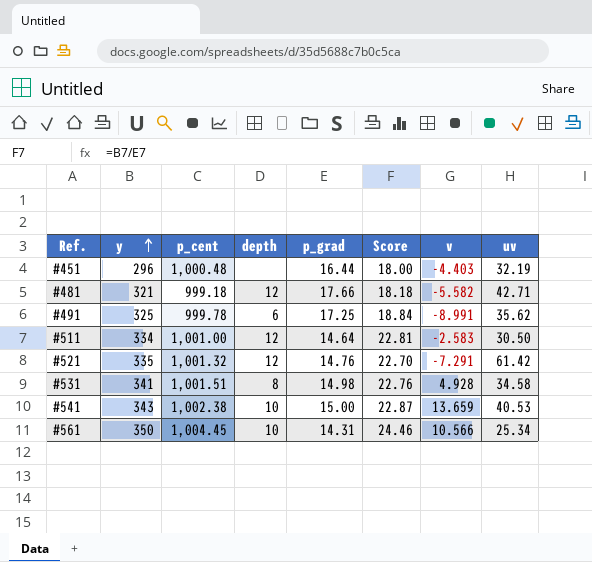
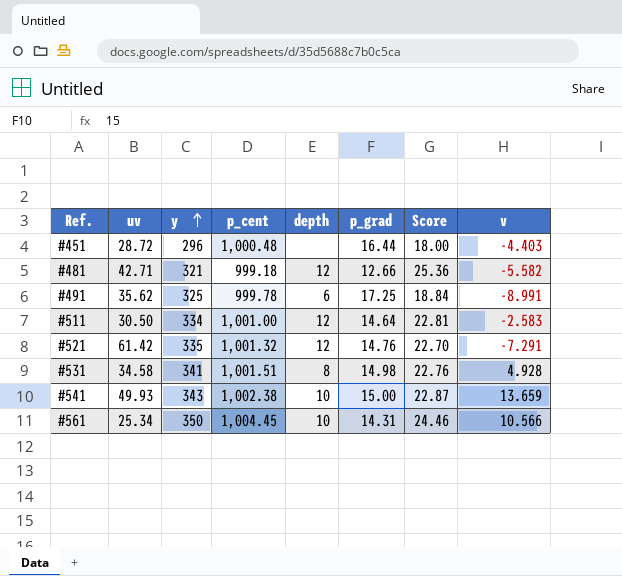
column uv | position: 8 -> 2
#451 | uv: 32.19 -> 28.72
#481 | p_grad: 17.66 -> 12.66
#481 | Score: 18.18 -> 25.36
#541 | uv: 40.53 -> 49.93

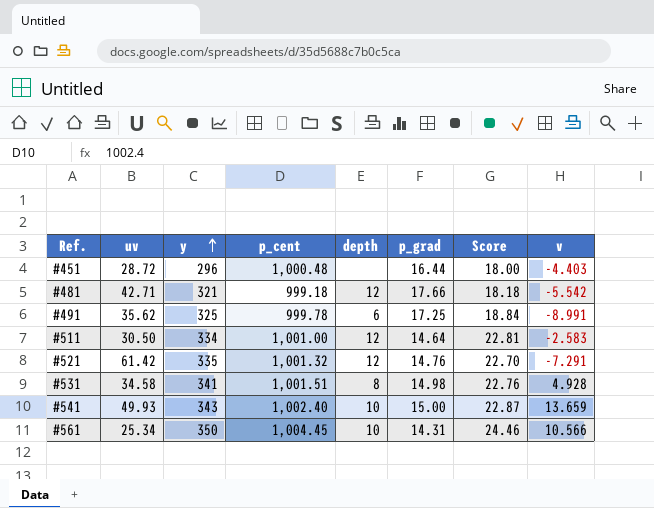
#481 | p_grad: 12.66 -> 17.66
#481 | Score: 25.36 -> 18.18
#481 | v: -5.582 -> -5.542
#541 | p_cent: 1,002.38 -> 1,002.40

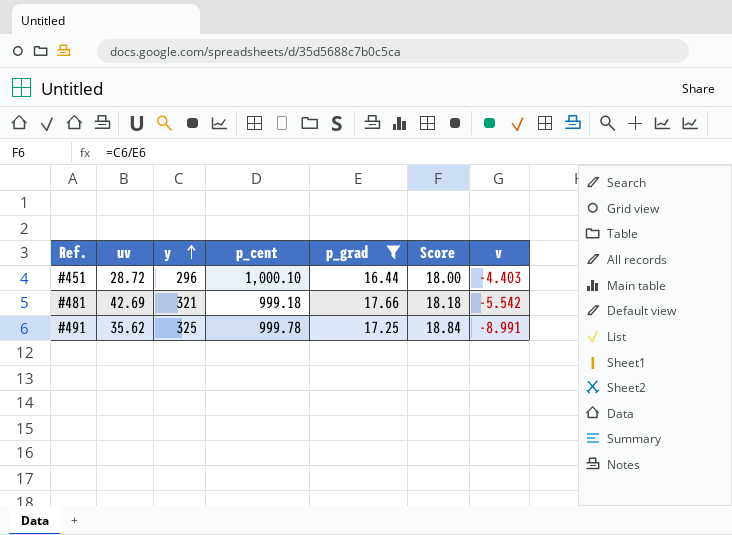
filter: none -> p_grad >= 16.44
column depth | position: 5 -> none
#451 | p_cent: 1,000.48 -> 1,000.10
#481 | uv: 42.71 -> 42.69

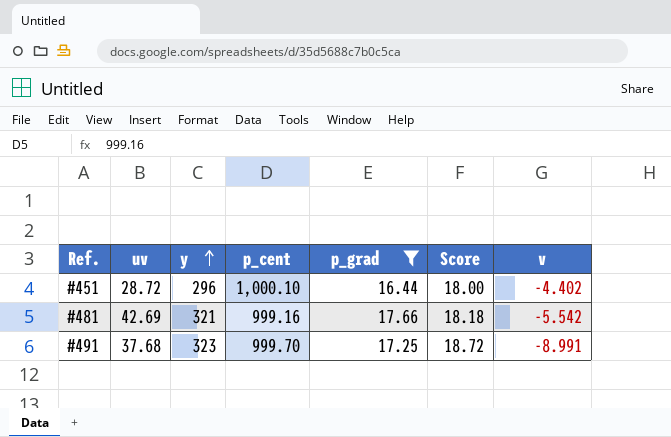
#451 | v: -4.403 -> -4.402
#481 | p_cent: 999.18 -> 999.16
#491 | uv: 35.62 -> 37.68
#491 | y: 325 -> 323
#491 | p_cent: 999.78 -> 999.70
#491 | Score: 18.84 -> 18.72

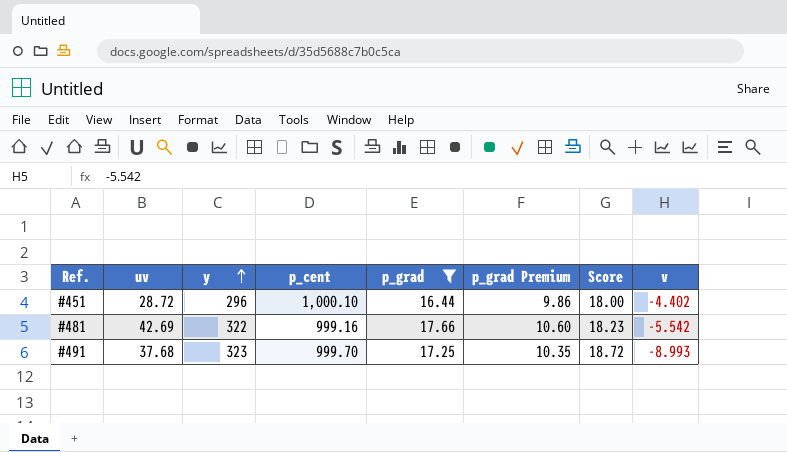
column p_grad Premium | formula: none -> [p_grad] * 0.6
#481 | y: 321 -> 322
#481 | Score: 18.18 -> 18.23
#491 | v: -8.991 -> -8.993

